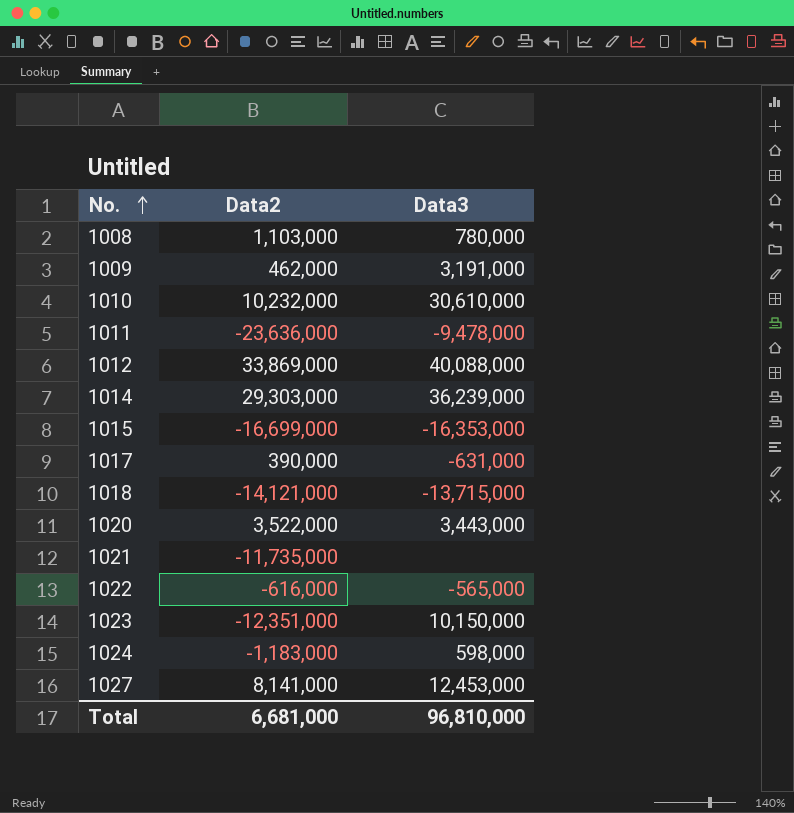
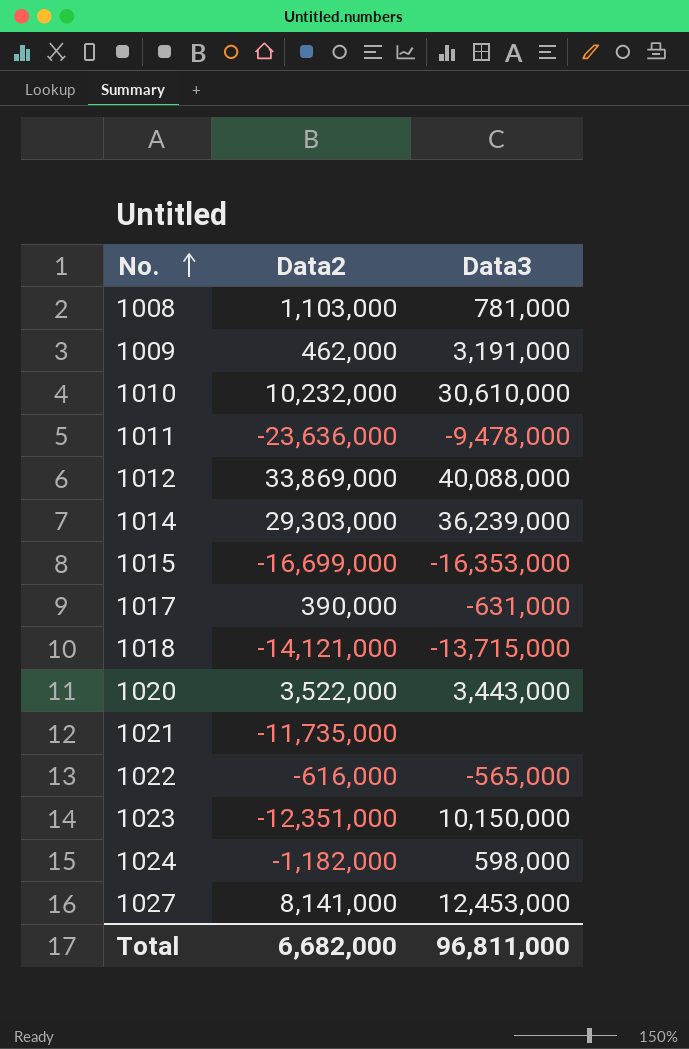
1008 | Data3: 780,000 -> 781,000
1024 | Data2: -1,183,000 -> -1,182,000
Total | Data2: 6,681,000 -> 6,682,000
Total | Data3: 96,810,000 -> 96,811,000

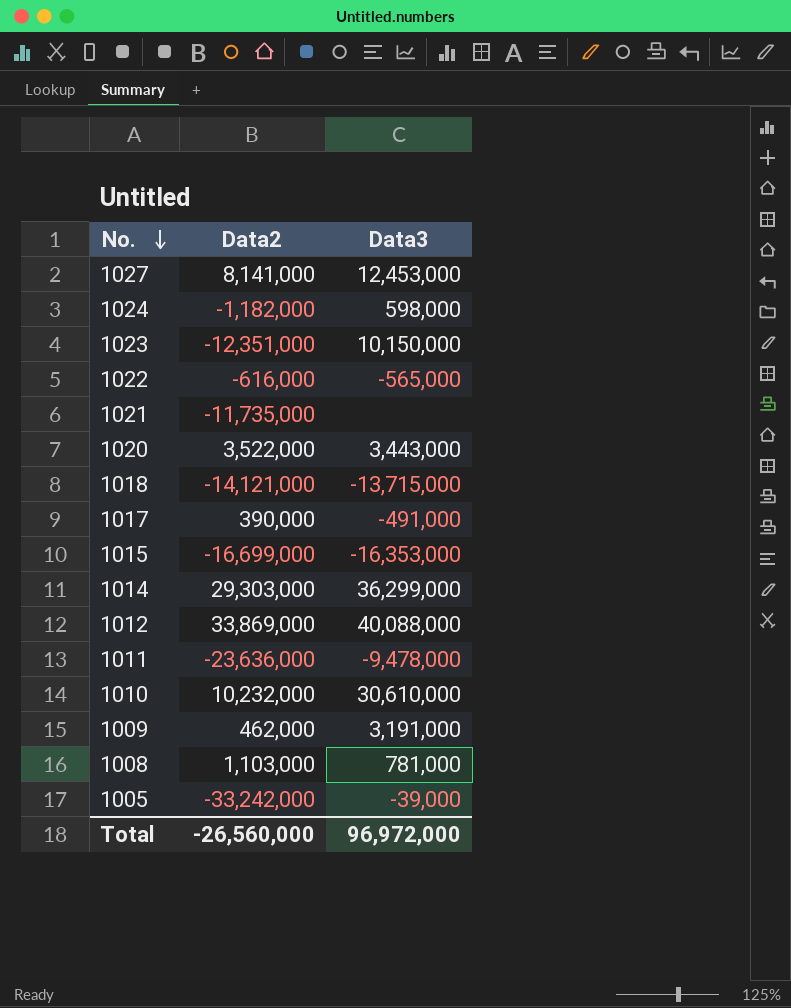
row order: No. ascending -> No. descending
1017 | Data3: -631,000 -> -491,000
1014 | Data3: 36,239,000 -> 36,299,000
row 1005: none -> -33,242,000 | -39,000
Total | Data2: 6,682,000 -> -26,560,000
Total | Data3: 96,811,000 -> 96,972,000

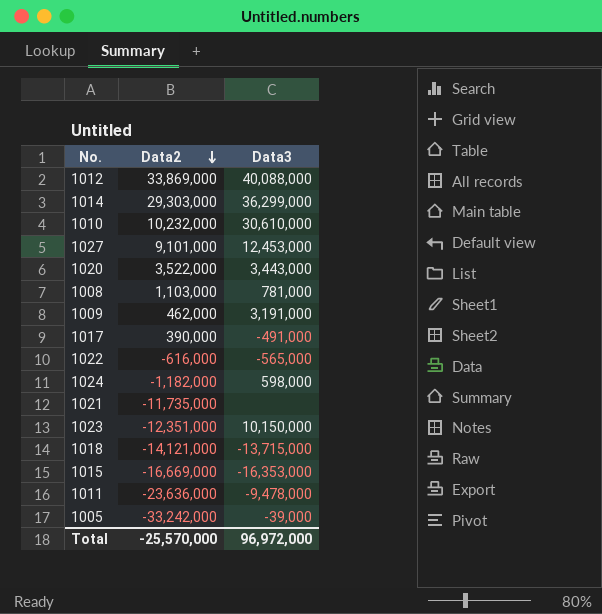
row order: No. descending -> Data2 descending
1027 | Data2: 8,141,000 -> 9,101,000
1015 | Data2: -16,699,000 -> -16,669,000
Total | Data2: -26,560,000 -> -25,570,000

